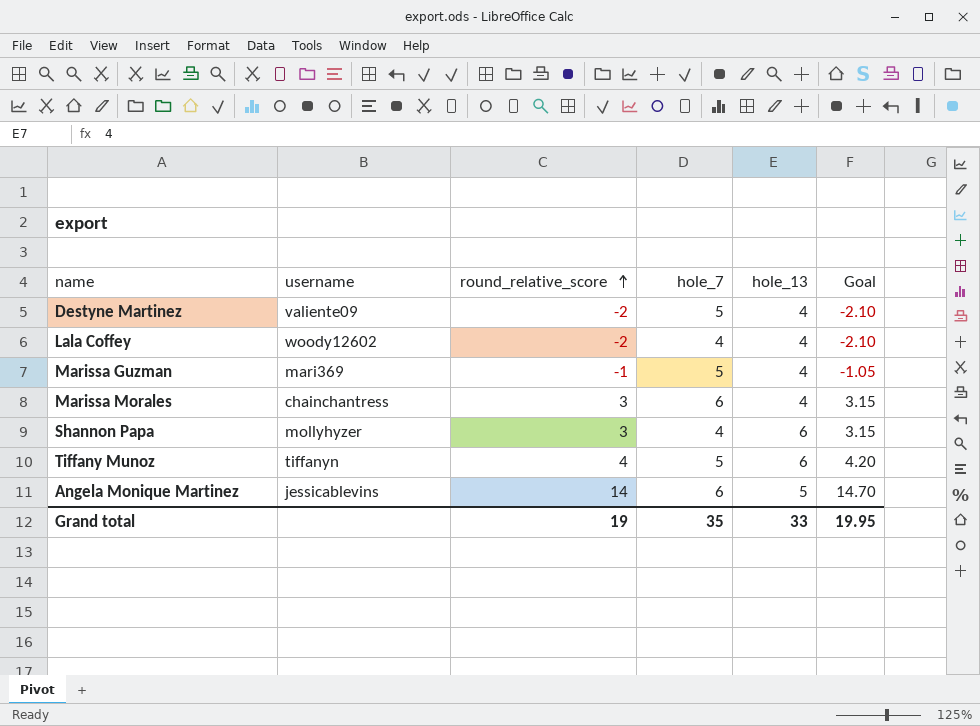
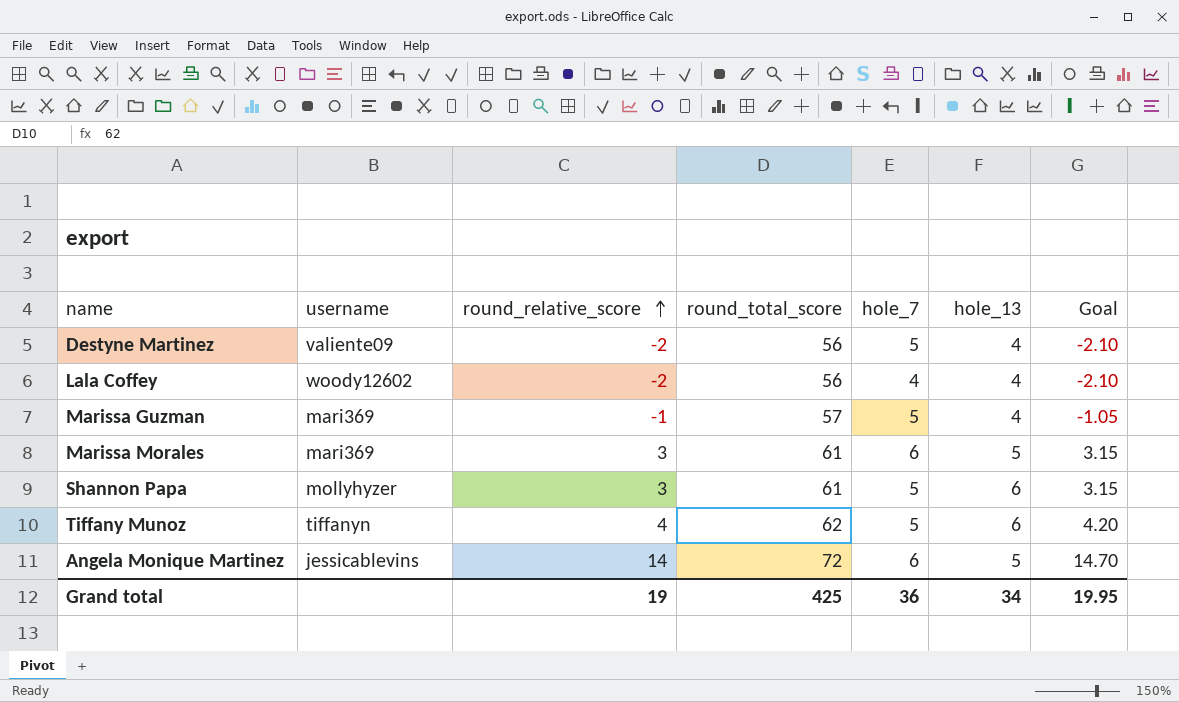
column round_total_score | position: none -> 4
Marissa Morales | username: chainchantress -> mari369
Marissa Morales | hole_13: 4 -> 5
Shannon Papa | hole_7: 4 -> 5
Grand total | hole_7: 35 -> 36
Grand total | hole_13: 33 -> 34

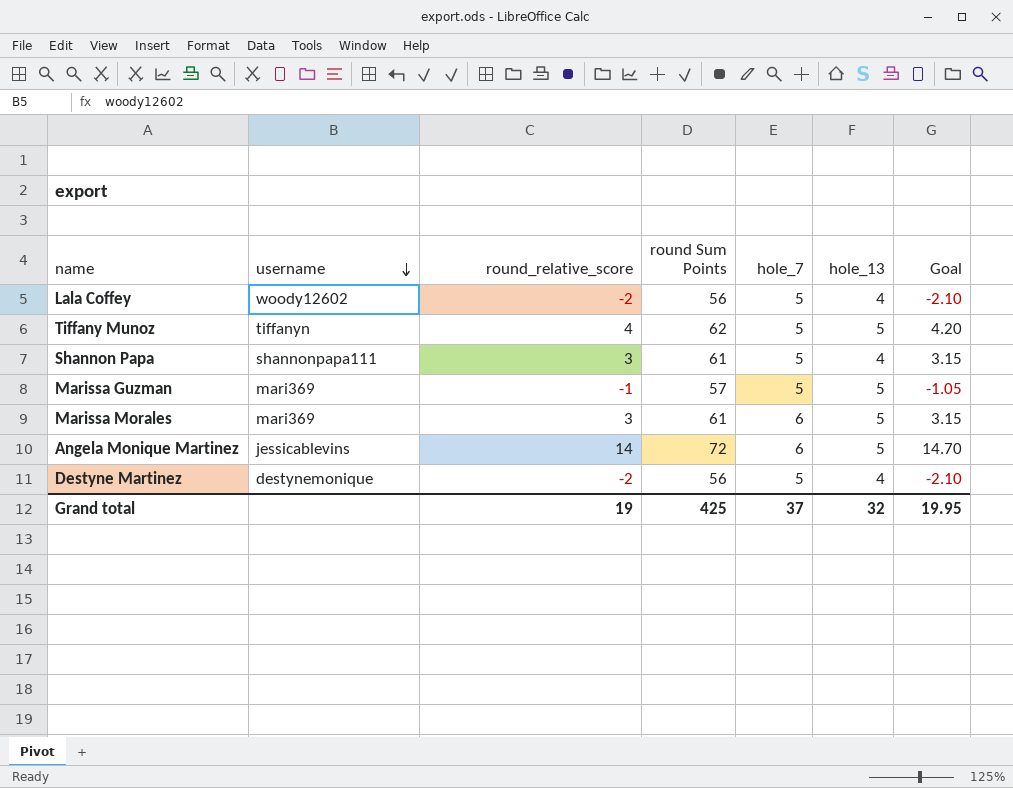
row order: round_relative_score ascending -> username descending
column name: round_total_score -> round Sum Points
Lala Coffey | hole_7: 4 -> 5
Tiffany Munoz | hole_13: 6 -> 5
Shannon Papa | username: mollyhyzer -> shannonpapa111
Shannon Papa | hole_13: 6 -> 4
Marissa Guzman | hole_13: 4 -> 5
Destyne Martinez | username: valiente09 -> destynemonique
Grand total | hole_7: 36 -> 37
Grand total | hole_13: 34 -> 32

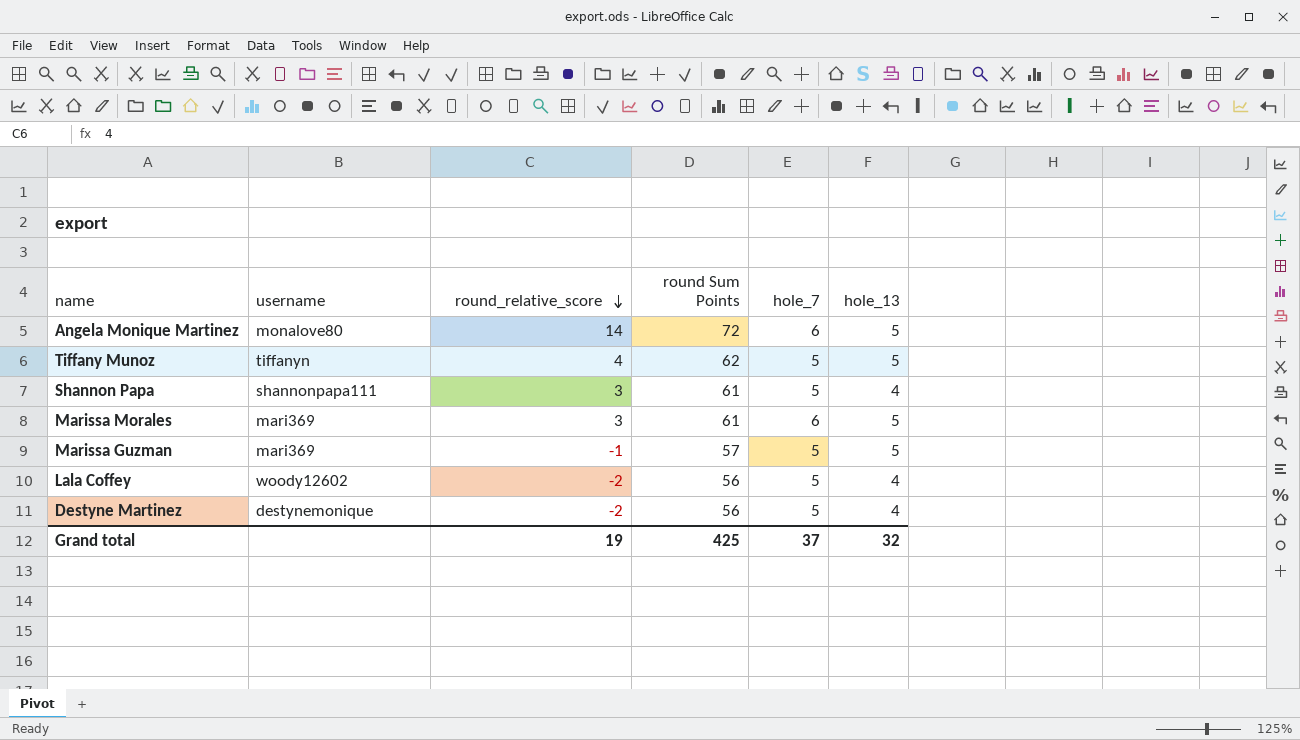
row order: username descending -> round_relative_score descending
column Goal | formula: [round_relative_score] * 1.05 -> none
Angela Monique Martinez | username: jessicablevins -> monalove80

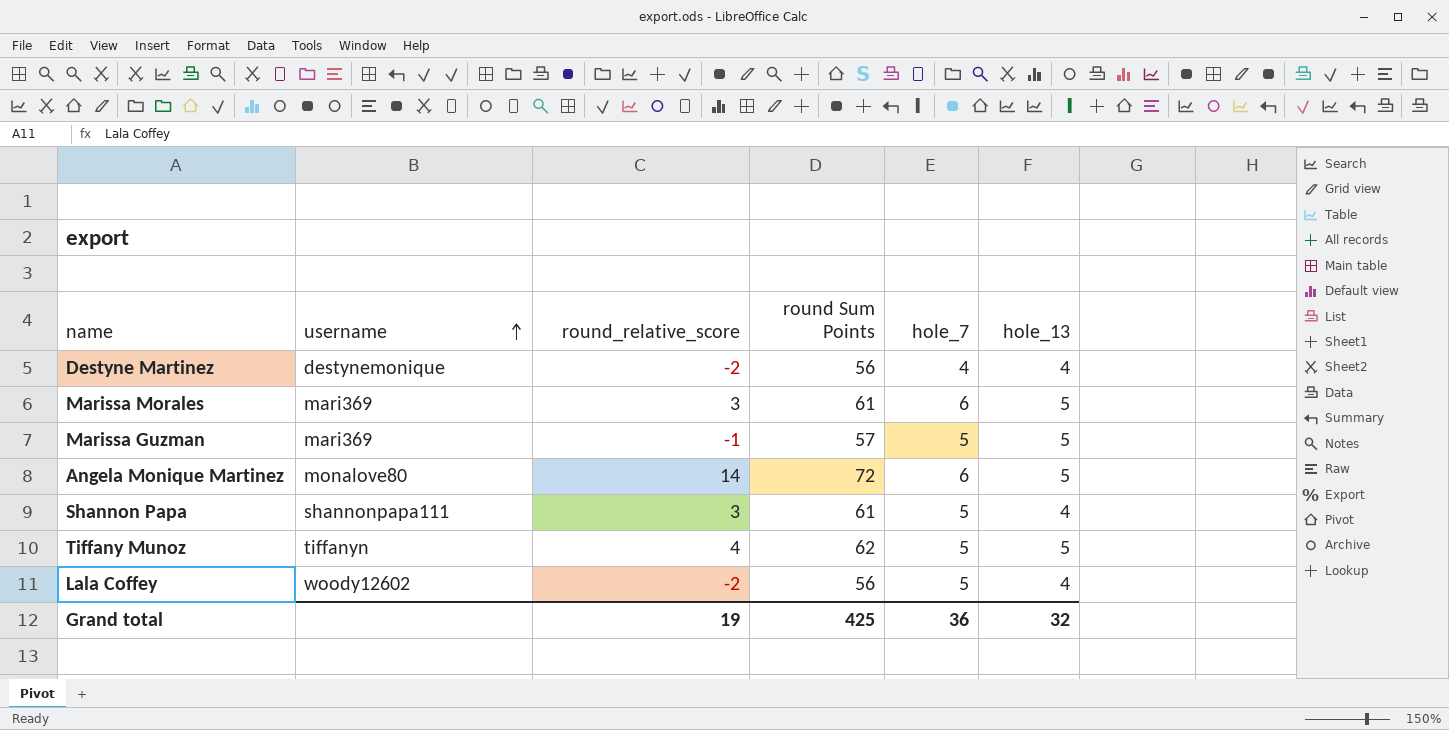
row order: round_relative_score descending -> username ascending
Destyne Martinez | hole_7: 5 -> 4
Grand total | hole_7: 37 -> 36

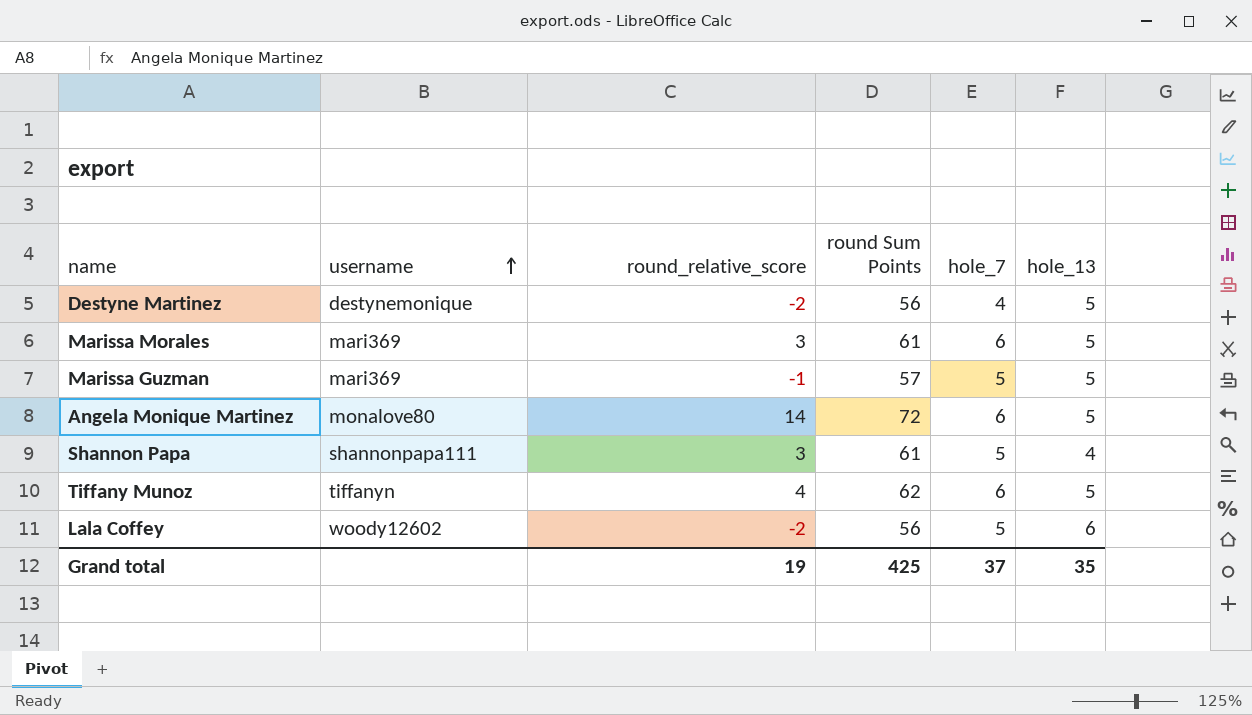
Destyne Martinez | hole_13: 4 -> 5
Tiffany Munoz | hole_7: 5 -> 6
Lala Coffey | hole_13: 4 -> 6
Grand total | hole_7: 36 -> 37
Grand total | hole_13: 32 -> 35

